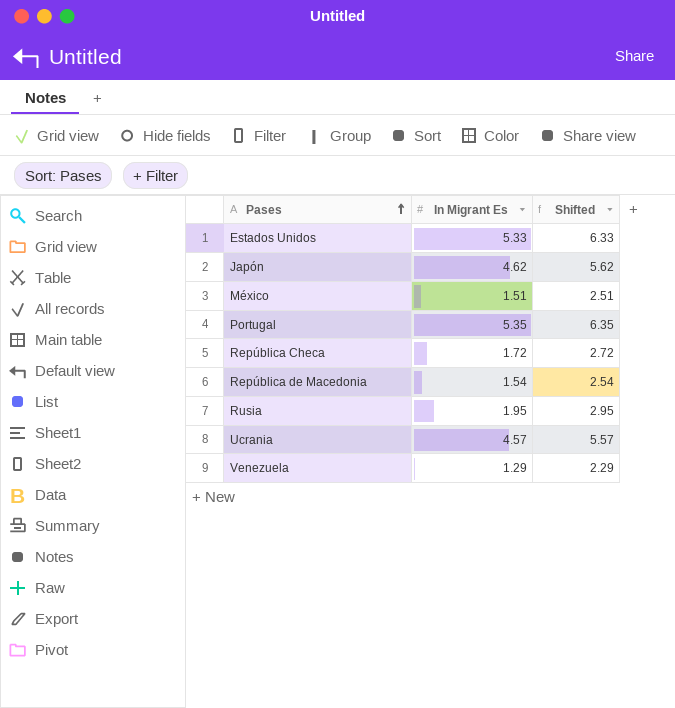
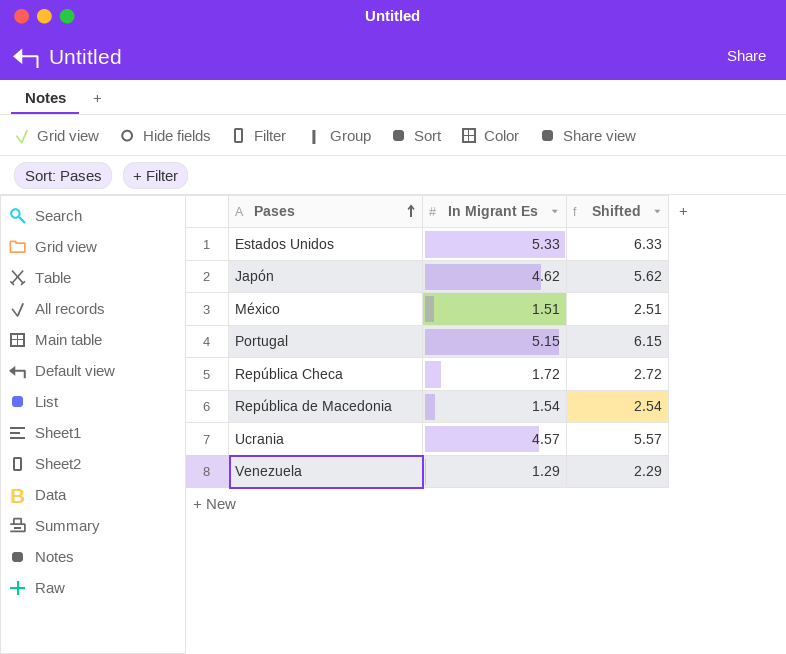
row Rusia: 1.95 | 2.95 -> none
Portugal | In Migrant Es: 5.35 -> 5.15
Portugal | Shifted: 6.35 -> 6.15

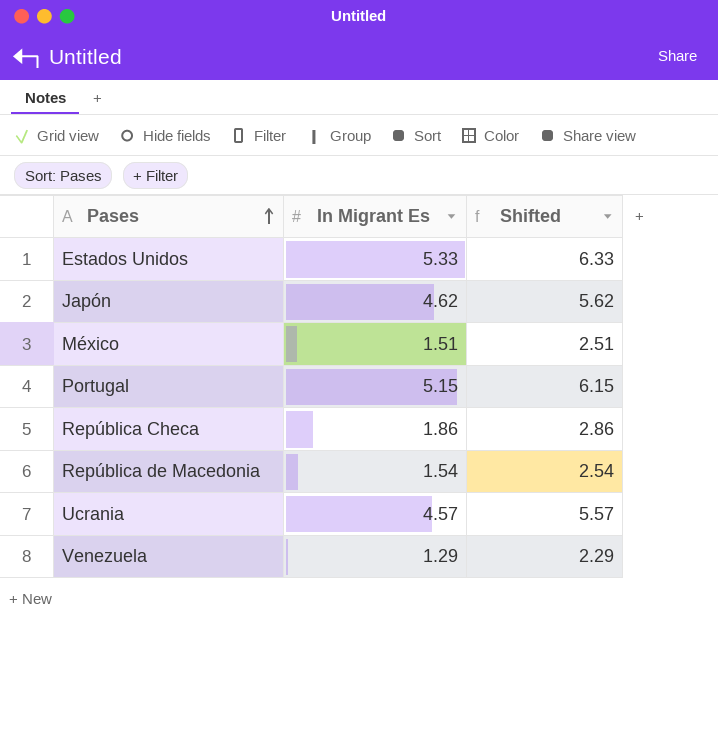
República Checa | In Migrant Es: 1.72 -> 1.86
República Checa | Shifted: 2.72 -> 2.86

